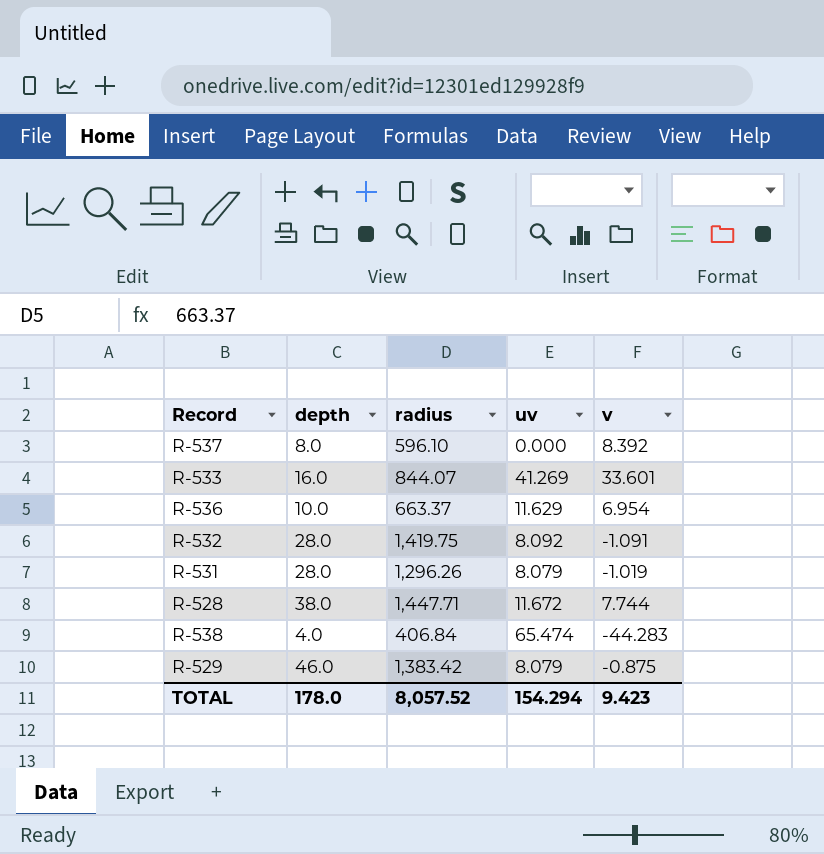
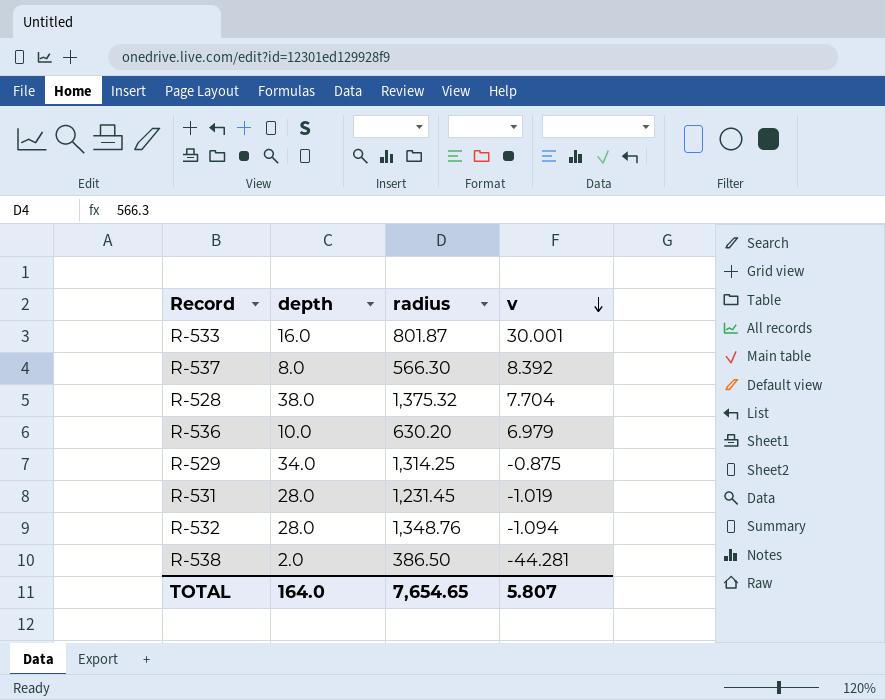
row order: none -> v descending
column uv | position: 4 -> none
R-533 | radius: 844.07 -> 801.87
R-533 | v: 33.601 -> 30.001
R-537 | radius: 596.10 -> 566.30
R-528 | radius: 1,447.71 -> 1,375.32
R-528 | v: 7.744 -> 7.704
R-536 | radius: 663.37 -> 630.20
R-536 | v: 6.954 -> 6.979
R-529 | depth: 46.0 -> 34.0
R-529 | radius: 1,383.42 -> 1,314.25
R-531 | radius: 1,296.26 -> 1,231.45
R-532 | radius: 1,419.75 -> 1,348.76
R-532 | v: -1.091 -> -1.094
R-538 | depth: 4.0 -> 2.0
R-538 | radius: 406.84 -> 386.50
R-538 | v: -44.283 -> -44.281
TOTAL | depth: 178.0 -> 164.0
TOTAL | radius: 8,057.52 -> 7,654.65
TOTAL | v: 9.423 -> 5.807

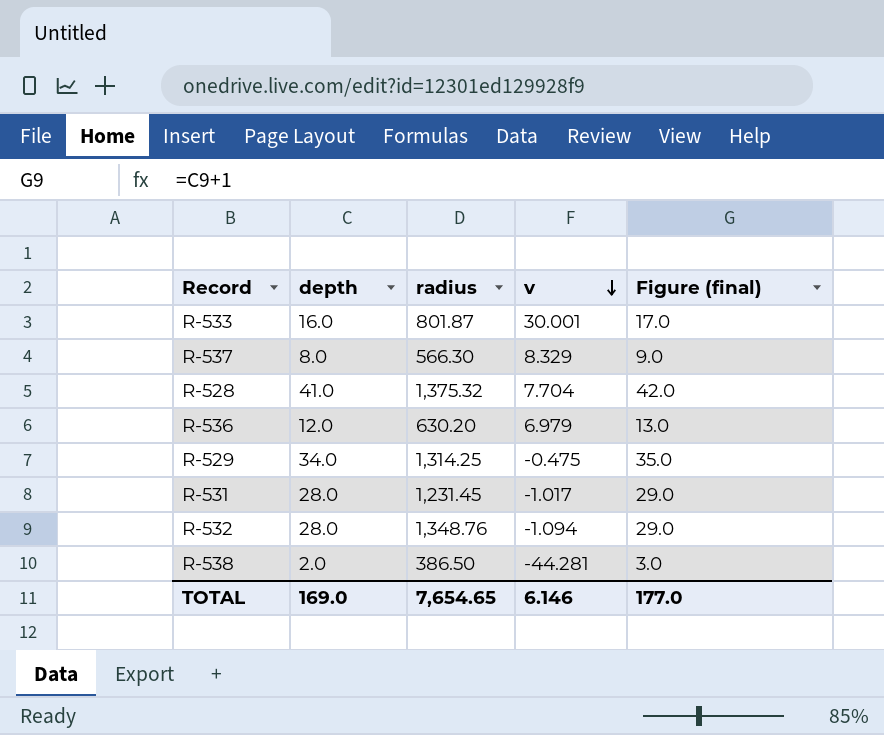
column Figure (final) | formula: none -> [depth] + 1
R-537 | v: 8.392 -> 8.329
R-528 | depth: 38.0 -> 41.0
R-536 | depth: 10.0 -> 12.0
R-529 | v: -0.875 -> -0.475
R-531 | v: -1.019 -> -1.017
TOTAL | depth: 164.0 -> 169.0
TOTAL | v: 5.807 -> 6.146

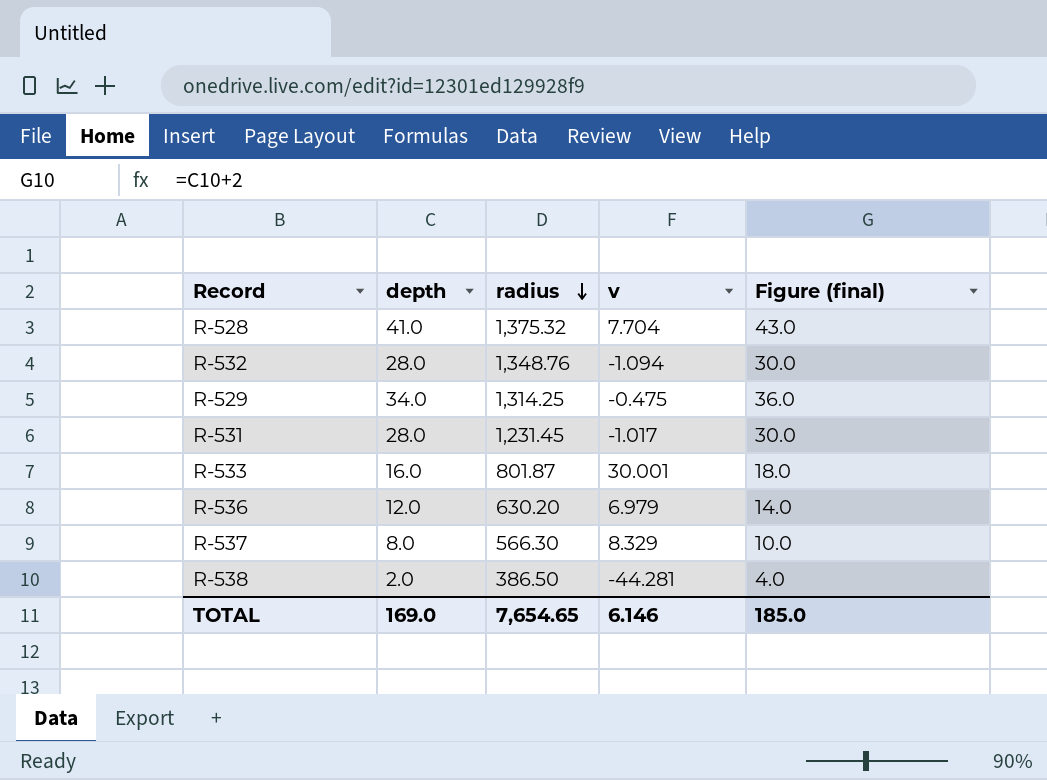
row order: v descending -> radius descending
column Figure (final) | formula: [depth] + 1 -> [depth] + 2
TOTAL | Figure (final): 177.0 -> 185.0

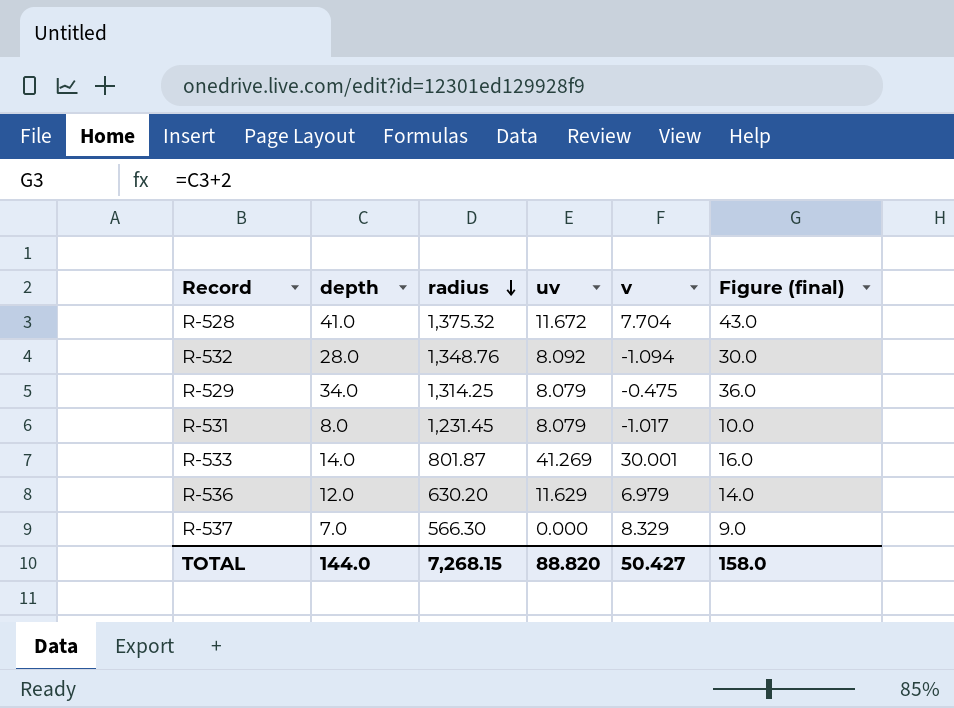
column uv | position: none -> 4
row R-538: 2.0 | 386.50 | -44.281 | 4.0 -> none
R-531 | depth: 28.0 -> 8.0
R-531 | Figure (final): 30.0 -> 10.0
R-533 | depth: 16.0 -> 14.0
R-533 | Figure (final): 18.0 -> 16.0
R-537 | depth: 8.0 -> 7.0
R-537 | Figure (final): 10.0 -> 9.0
TOTAL | depth: 169.0 -> 144.0
TOTAL | radius: 7,654.65 -> 7,268.15
TOTAL | v: 6.146 -> 50.427
TOTAL | Figure (final): 185.0 -> 158.0

